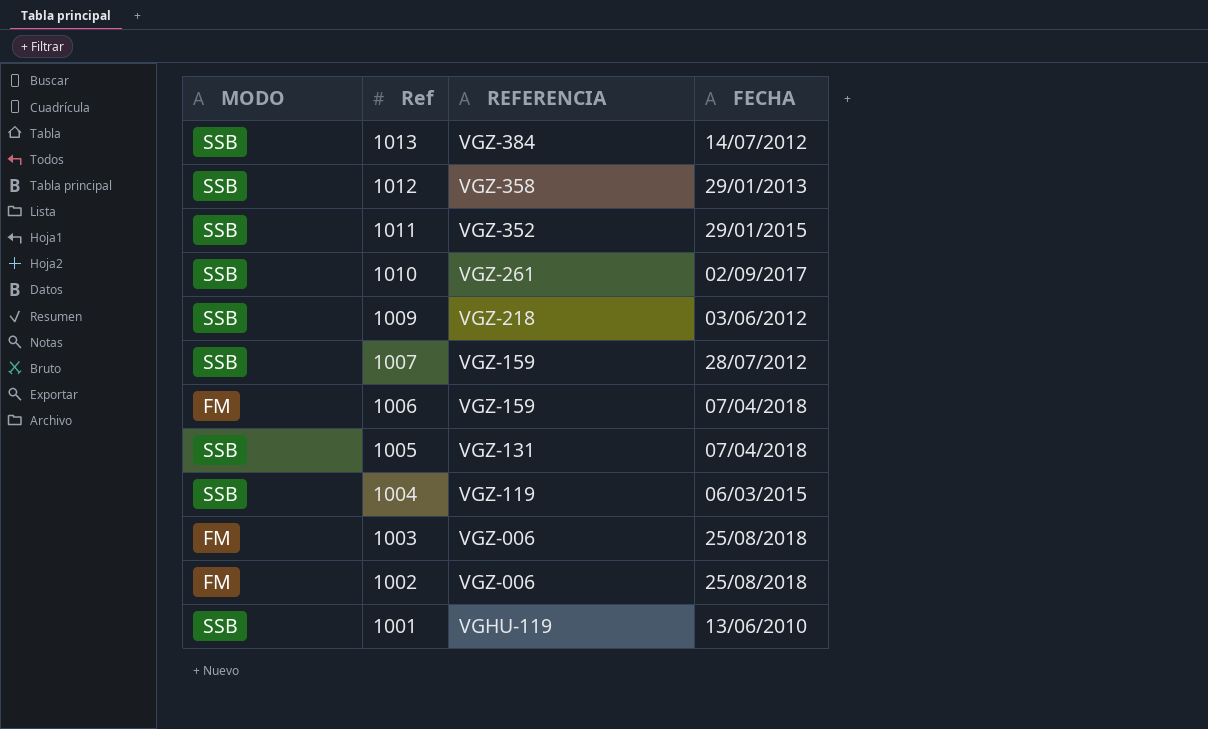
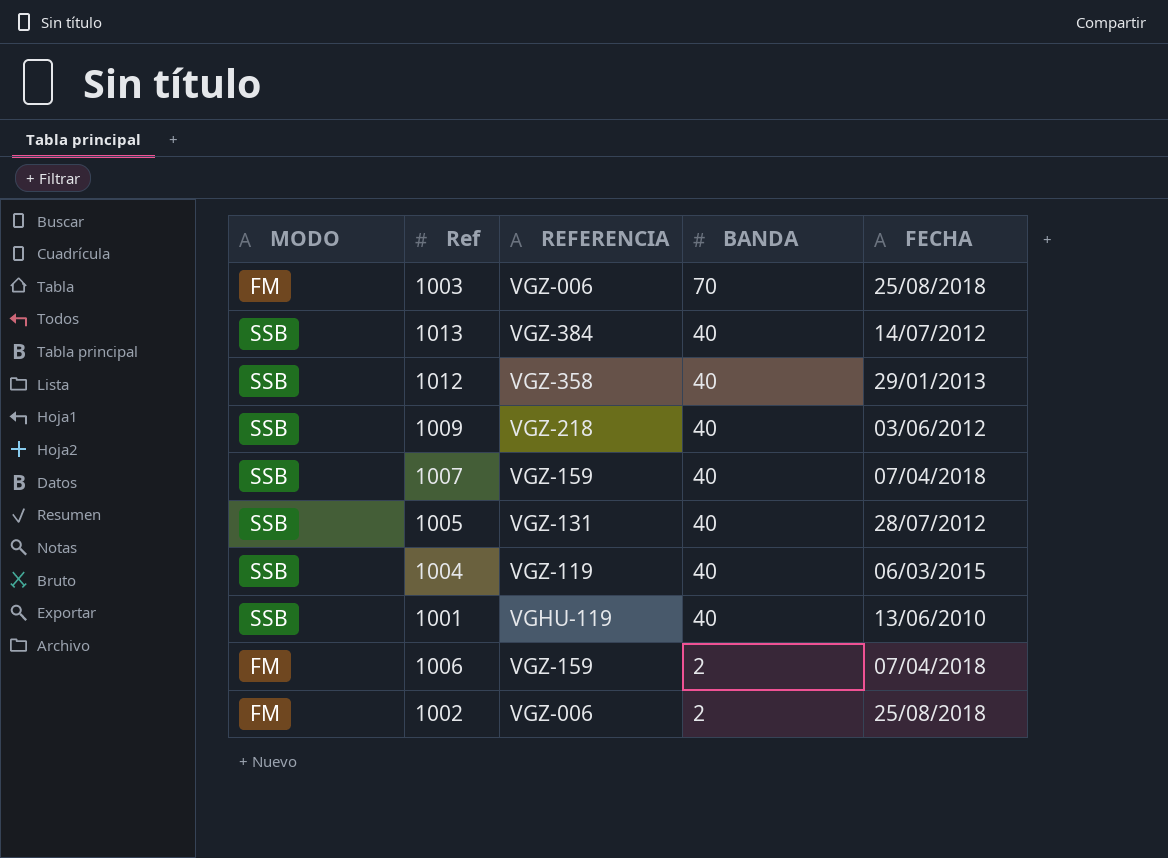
row order: Ref descending -> BANDA descending
column BANDA | position: none -> 4
row 1011: SSB | VGZ-352 | 29/01/2015 -> none
row 1010: SSB | VGZ-261 | 02/09/2017 -> none
1007 | FECHA: 28/07/2012 -> 07/04/2018
1005 | FECHA: 07/04/2018 -> 28/07/2012

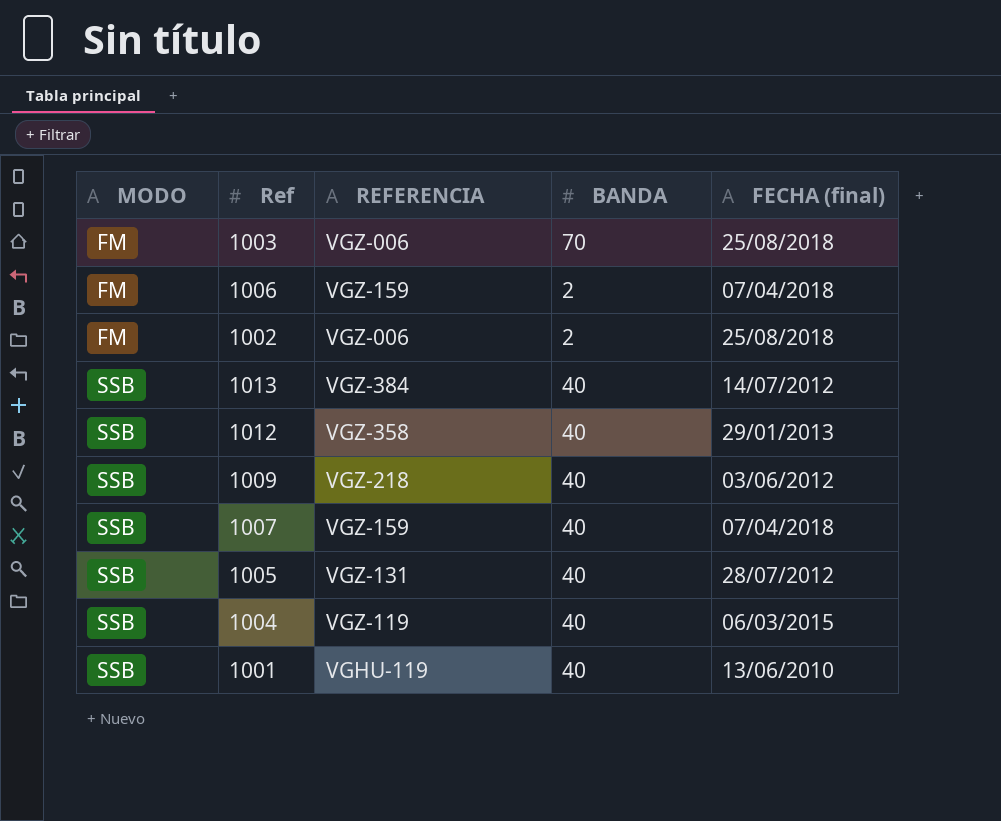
row order: BANDA descending -> MODO ascending
column name: FECHA -> FECHA (final)

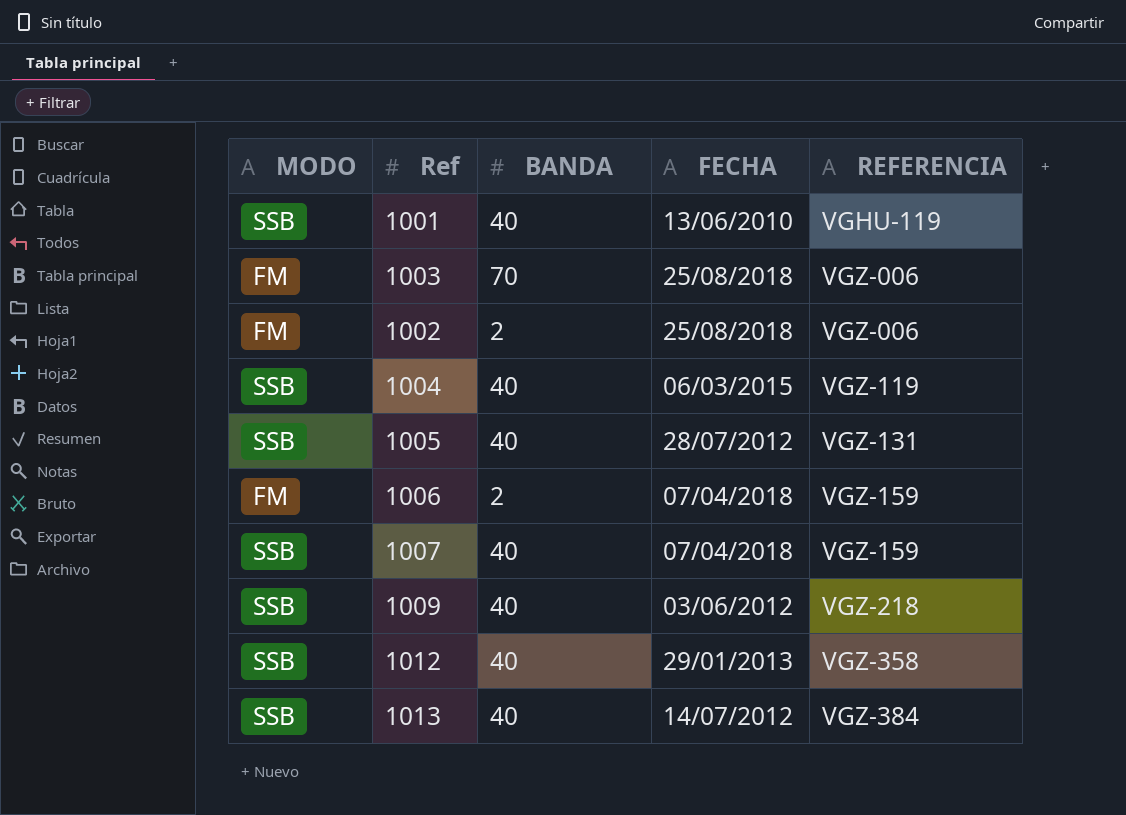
row order: MODO ascending -> REFERENCIA ascending
column name: FECHA (final) -> FECHA
column REFERENCIA | position: 3 -> 5

